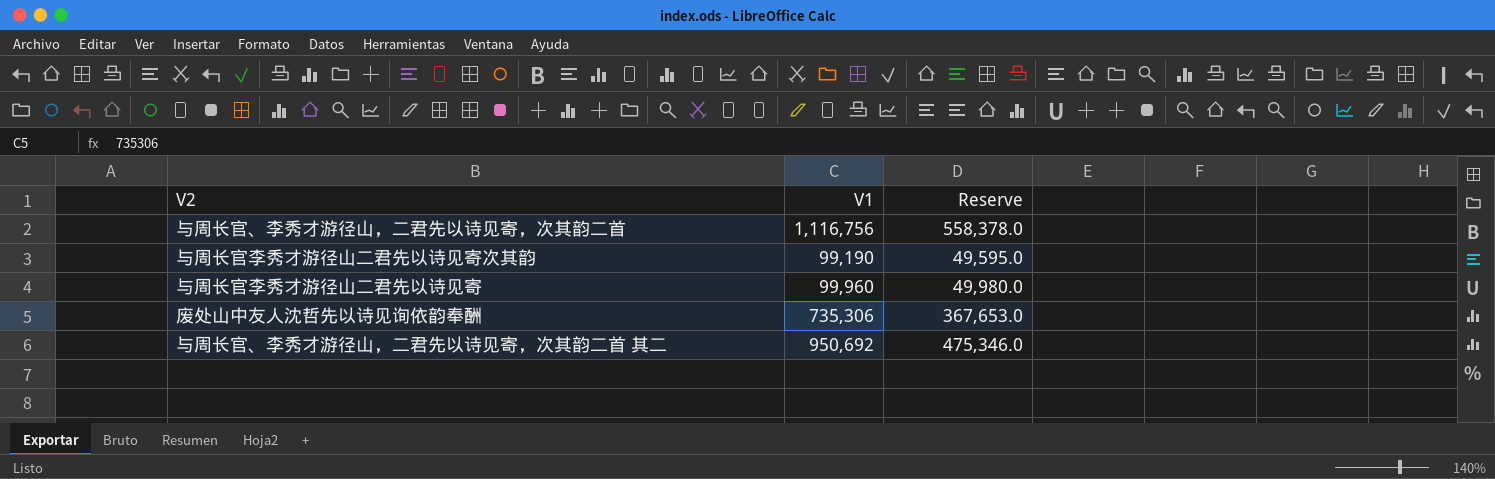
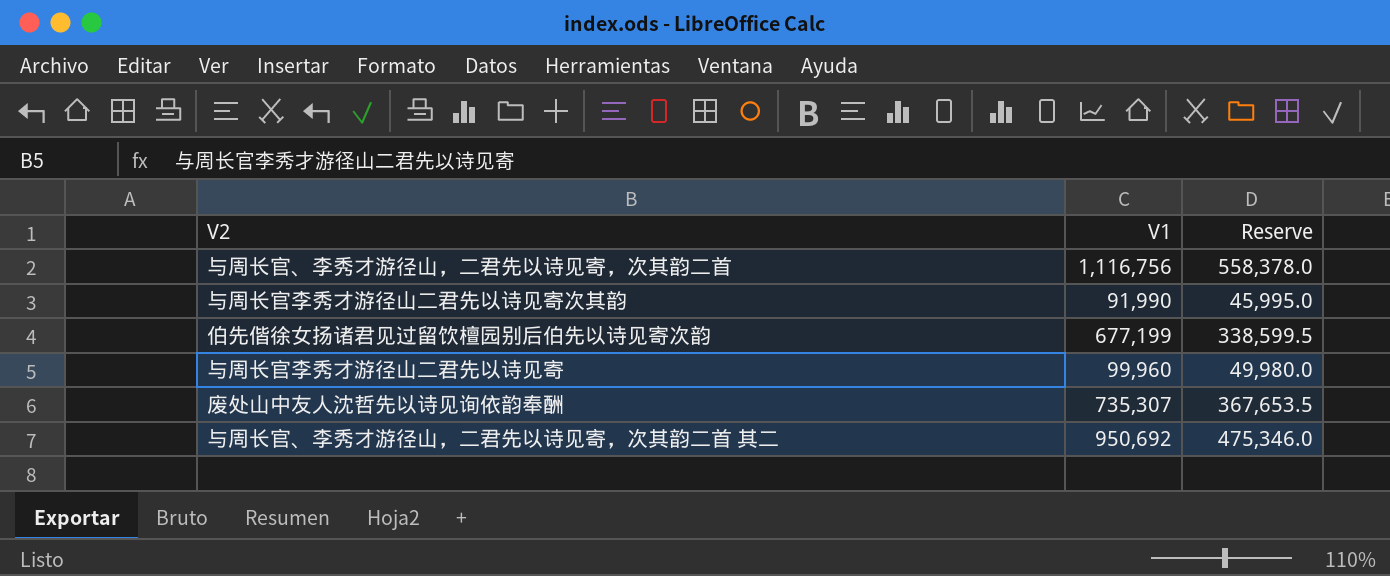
与周长官李秀才游径山二君先以诗见寄次其韵 | V1: 99,190 -> 91,990
与周长官李秀才游径山二君先以诗见寄次其韵 | Reserve: 49,595.0 -> 45,995.0
row 伯先偕徐女扬诸君见过留饮檀园别后伯先以诗见寄次韵: none -> 677,199 | 338,599.5
废处山中友人沈哲先以诗见询依韵奉酬 | V1: 735,306 -> 735,307
废处山中友人沈哲先以诗见询依韵奉酬 | Reserve: 367,653.0 -> 367,653.5

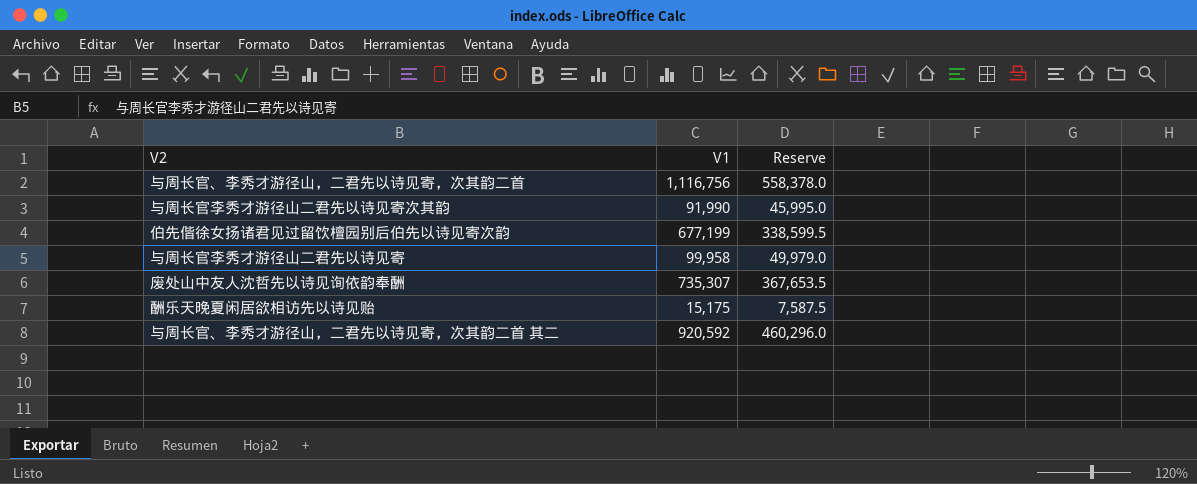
与周长官李秀才游径山二君先以诗见寄 | V1: 99,960 -> 99,958
与周长官李秀才游径山二君先以诗见寄 | Reserve: 49,980.0 -> 49,979.0
row 酬乐天晚夏闲居欲相访先以诗见贻: none -> 15,175 | 7,587.5
与周长官、李秀才游径山，二君先以诗见寄，次其韵二首 其二 | V1: 950,692 -> 920,592
与周长官、李秀才游径山，二君先以诗见寄，次其韵二首 其二 | Reserve: 475,346.0 -> 460,296.0

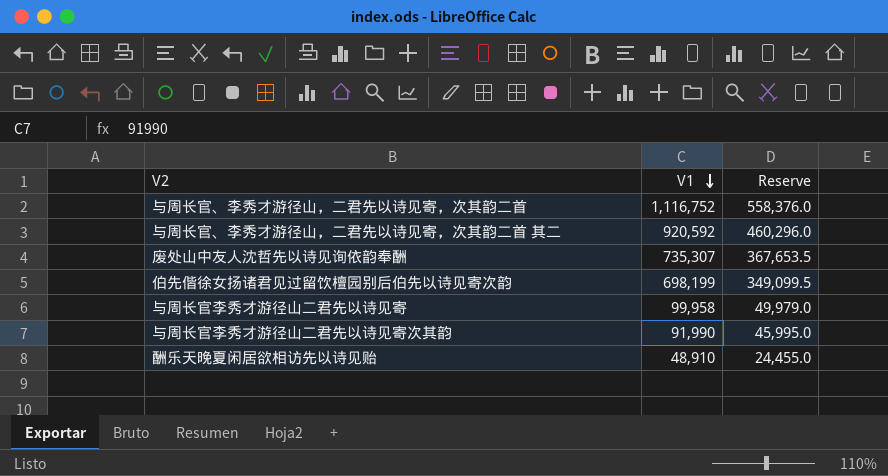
row order: none -> V1 descending
与周长官、李秀才游径山，二君先以诗见寄，次其韵二首 | V1: 1,116,756 -> 1,116,752
与周长官、李秀才游径山，二君先以诗见寄，次其韵二首 | Reserve: 558,378.0 -> 558,376.0
伯先偕徐女扬诸君见过留饮檀园别后伯先以诗见寄次韵 | V1: 677,199 -> 698,199
伯先偕徐女扬诸君见过留饮檀园别后伯先以诗见寄次韵 | Reserve: 338,599.5 -> 349,099.5
酬乐天晚夏闲居欲相访先以诗见贻 | V1: 15,175 -> 48,910
酬乐天晚夏闲居欲相访先以诗见贻 | Reserve: 7,587.5 -> 24,455.0

